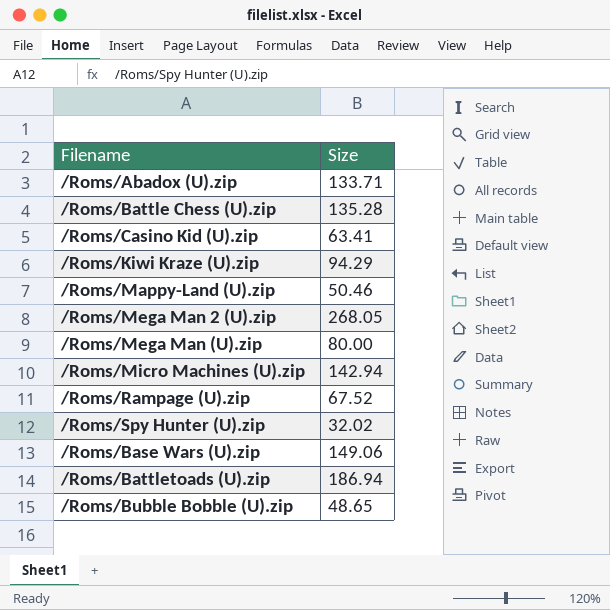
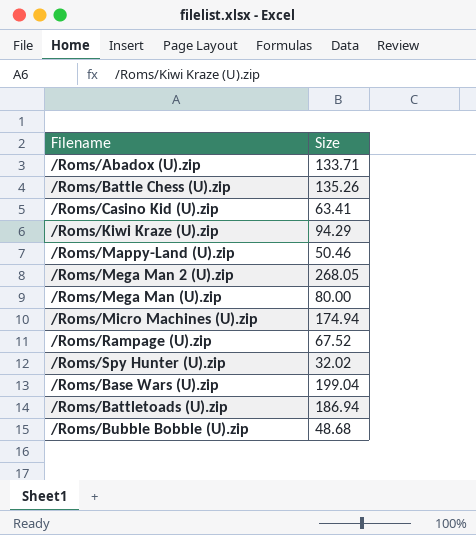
/Roms/Battle Chess (U).zip | Size: 135.28 -> 135.26
/Roms/Micro Machines (U).zip | Size: 142.94 -> 174.94
/Roms/Base Wars (U).zip | Size: 149.06 -> 199.04
/Roms/Bubble Bobble (U).zip | Size: 48.65 -> 48.68

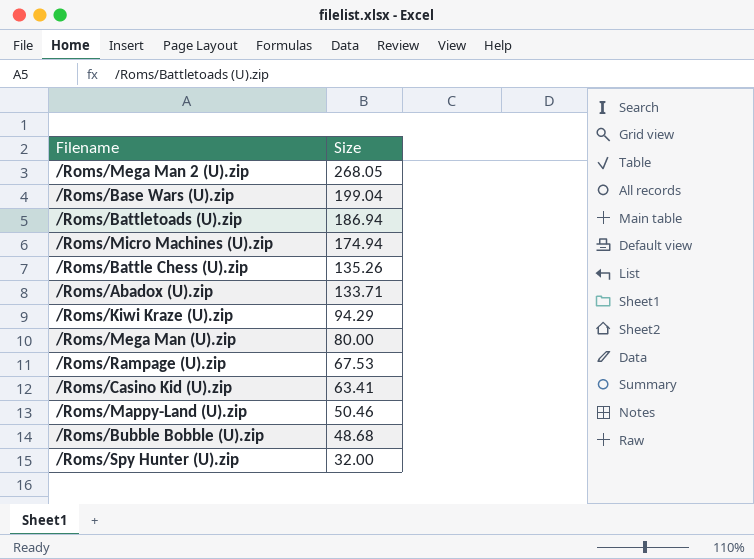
row order: none -> Size descending
/Roms/Rampage (U).zip | Size: 67.52 -> 67.53
/Roms/Spy Hunter (U).zip | Size: 32.02 -> 32.00

